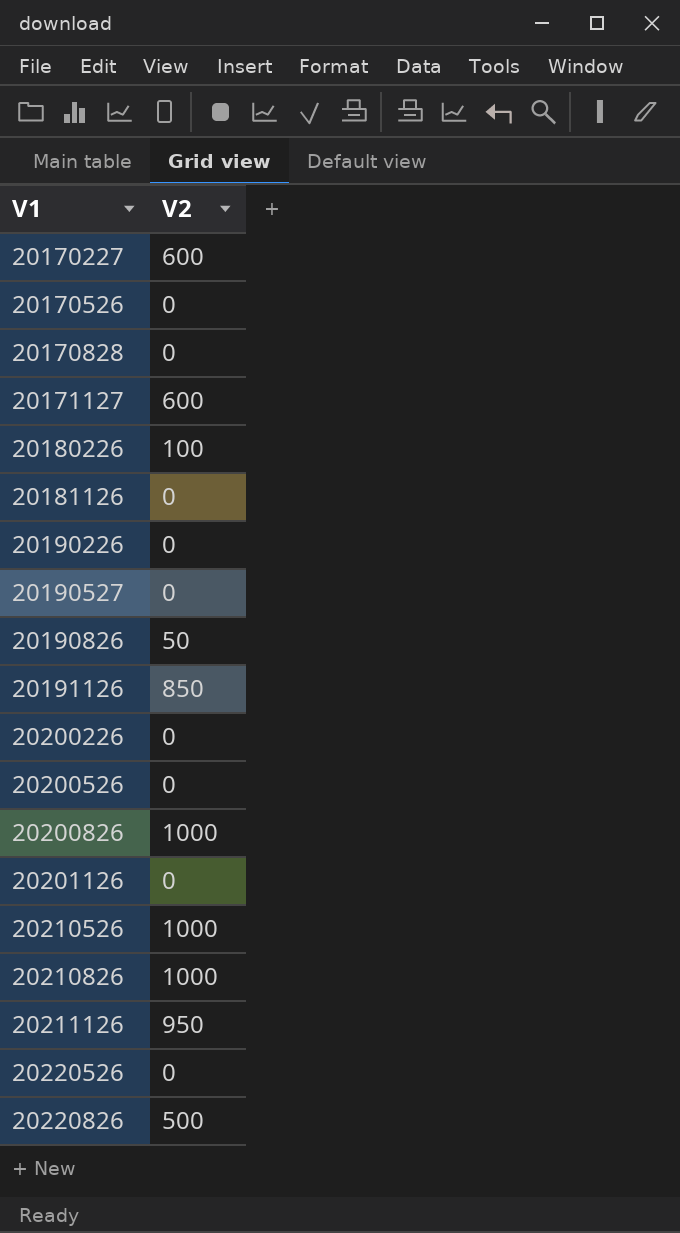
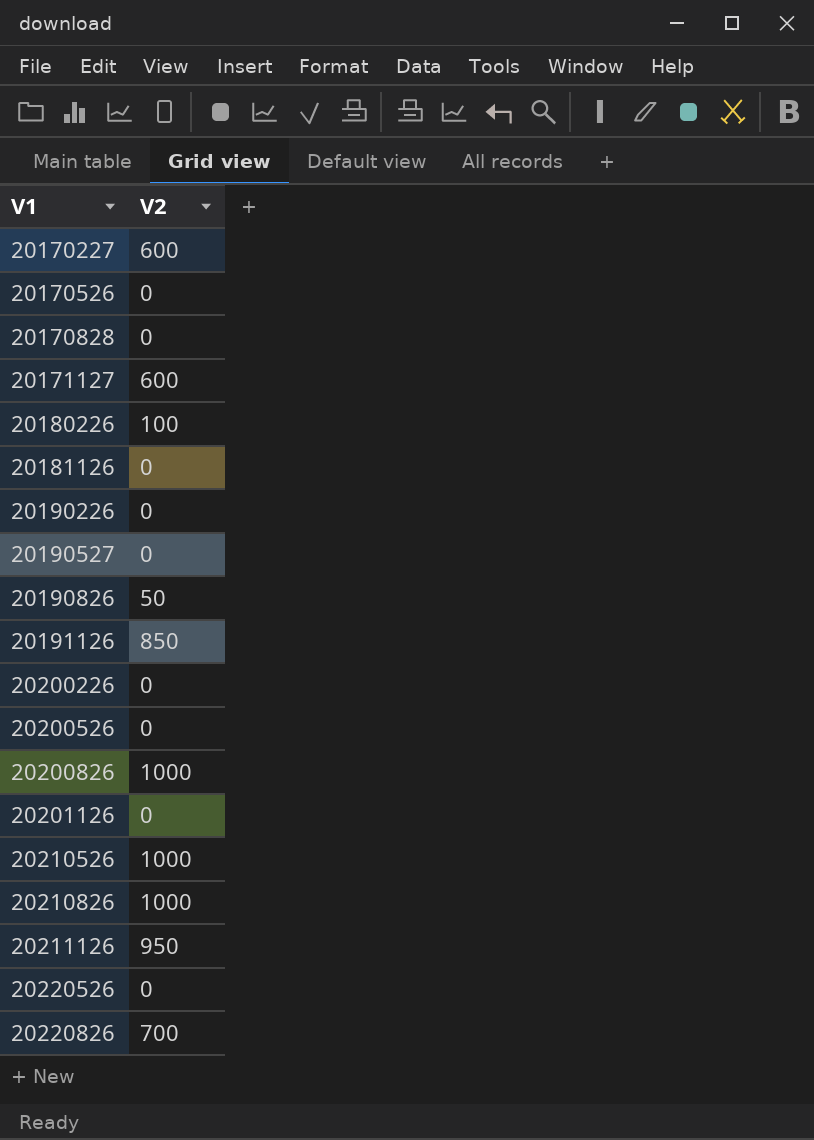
20220826 | V2: 500 -> 700

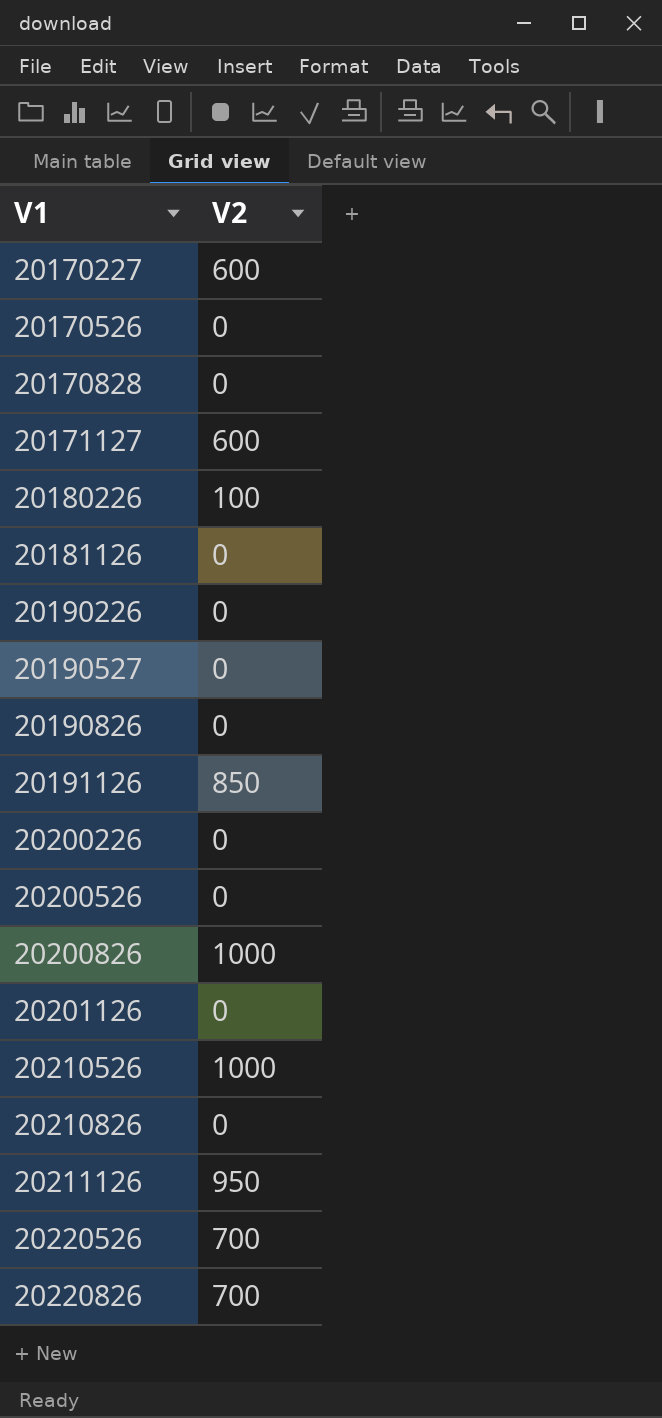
20190826 | V2: 50 -> 0
20210826 | V2: 1000 -> 0
20220526 | V2: 0 -> 700

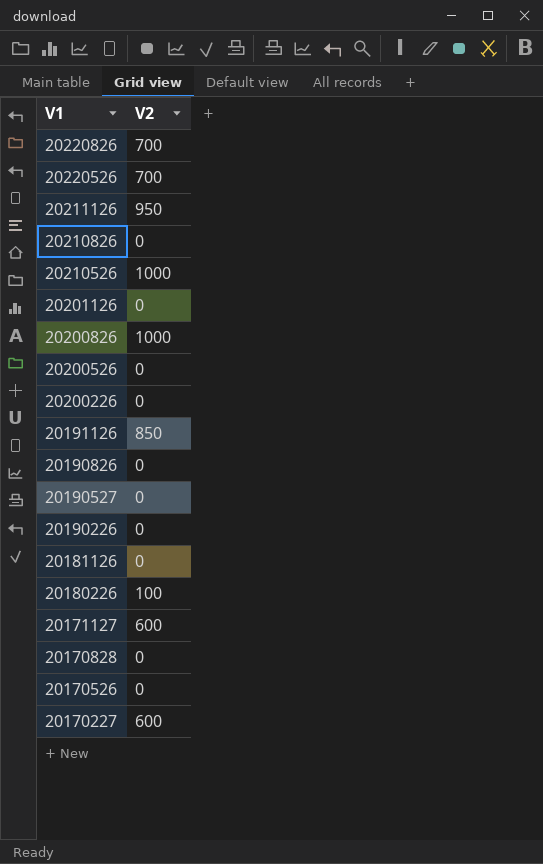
row order: V1 ascending -> V1 descending

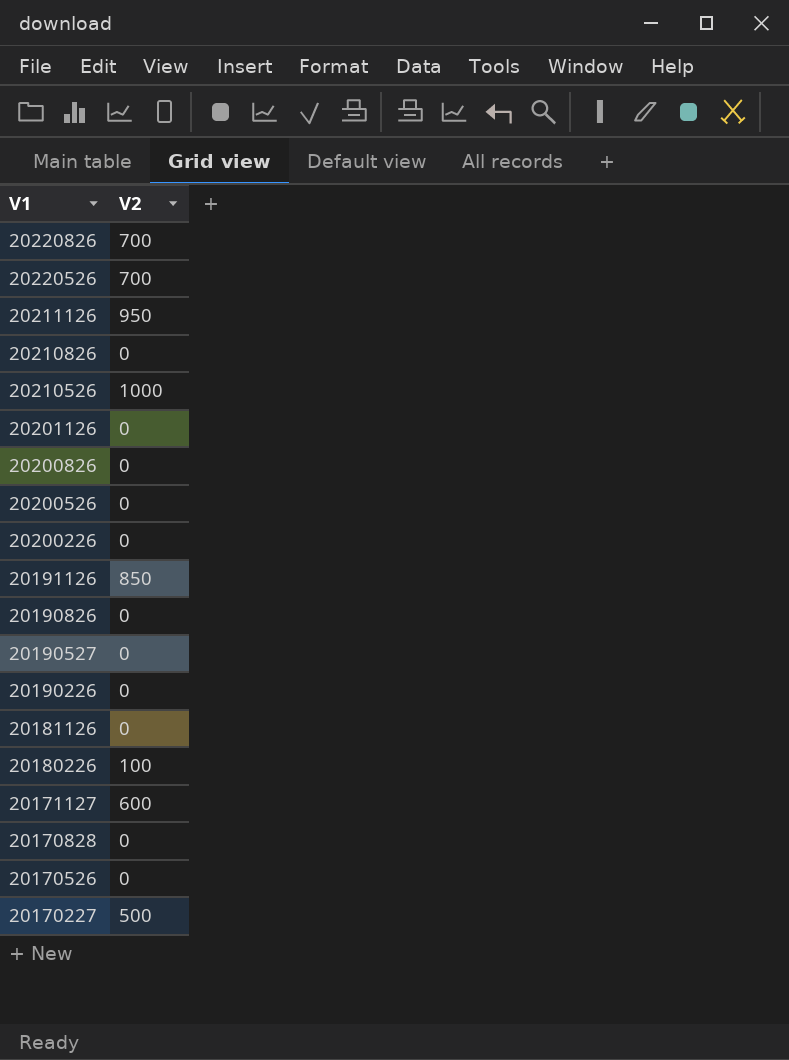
20200826 | V2: 1000 -> 0
20170227 | V2: 600 -> 500

